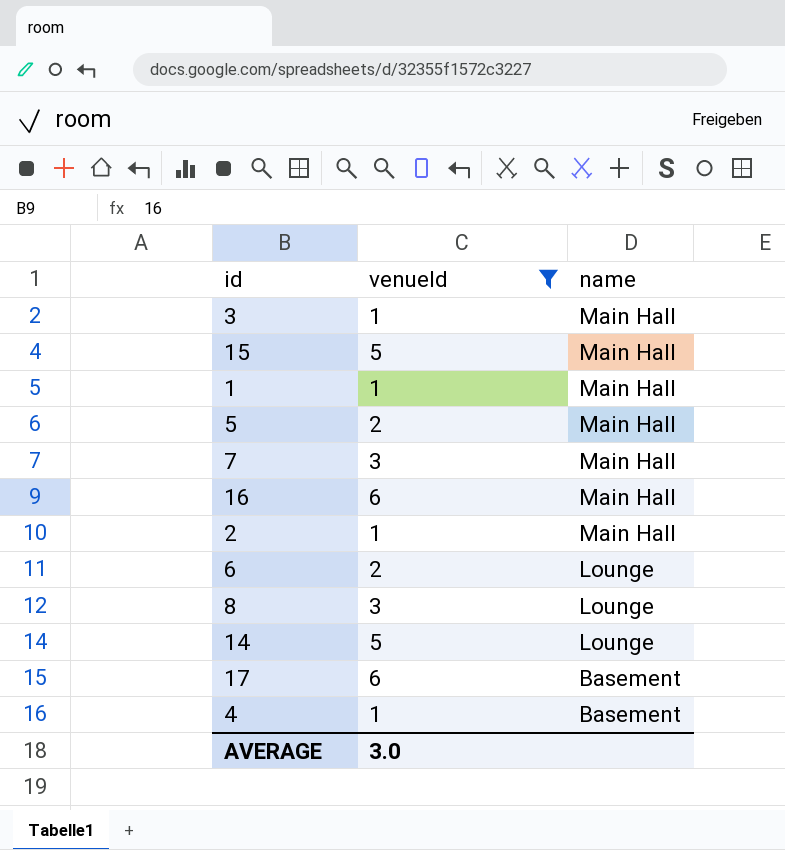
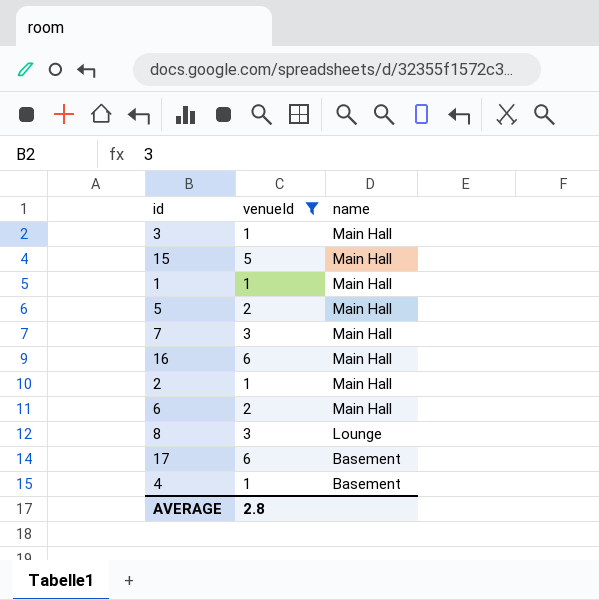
row 14: 5 | Lounge -> none
6 | name: Lounge -> Main Hall
AVERAGE | venueId: 3.0 -> 2.8

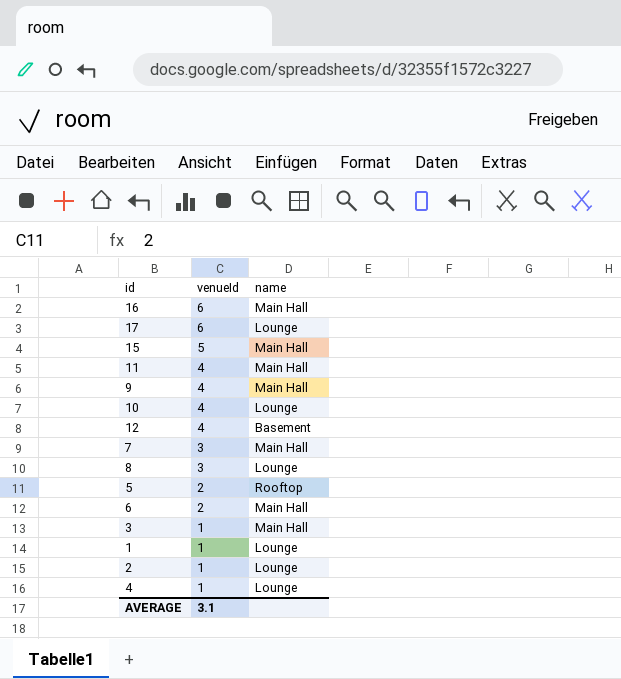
filter: venueId != 4 -> none
row order: name descending -> venueId descending
17 | name: Basement -> Lounge
5 | name: Main Hall -> Rooftop
1 | name: Main Hall -> Lounge
2 | name: Main Hall -> Lounge
4 | name: Basement -> Lounge
AVERAGE | venueId: 2.8 -> 3.1

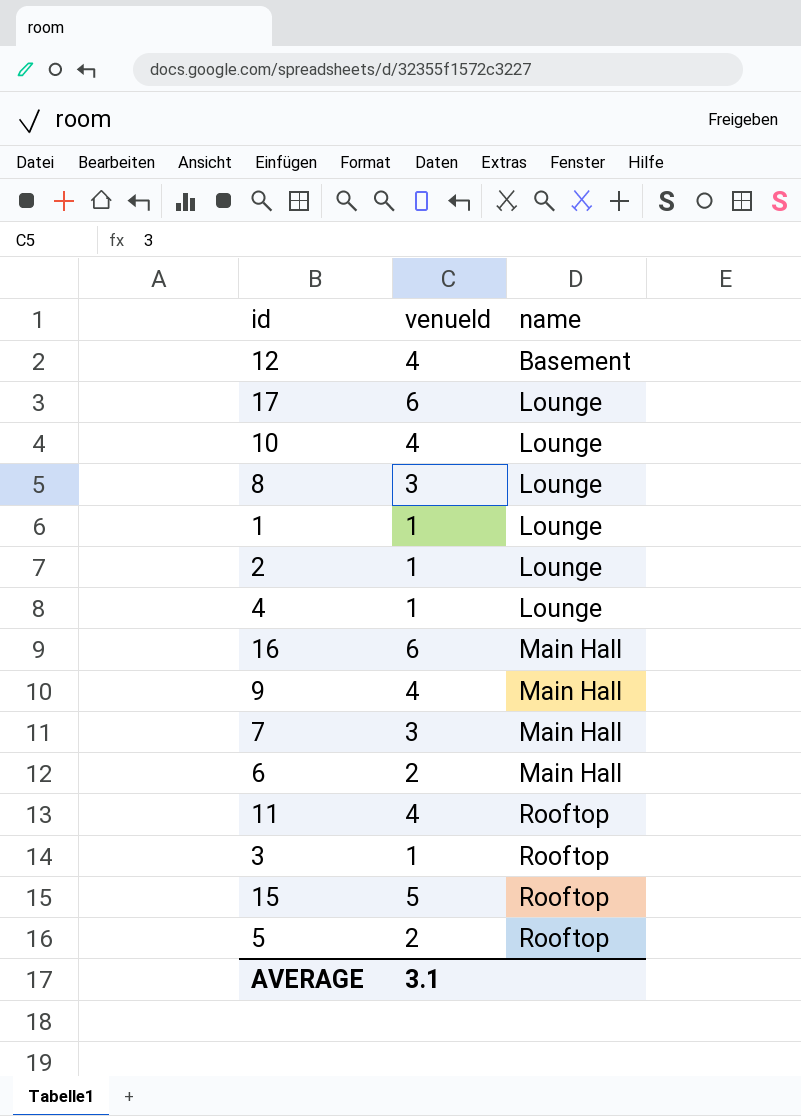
row order: venueId descending -> name ascending
11 | name: Main Hall -> Rooftop
3 | name: Main Hall -> Rooftop
15 | name: Main Hall -> Rooftop

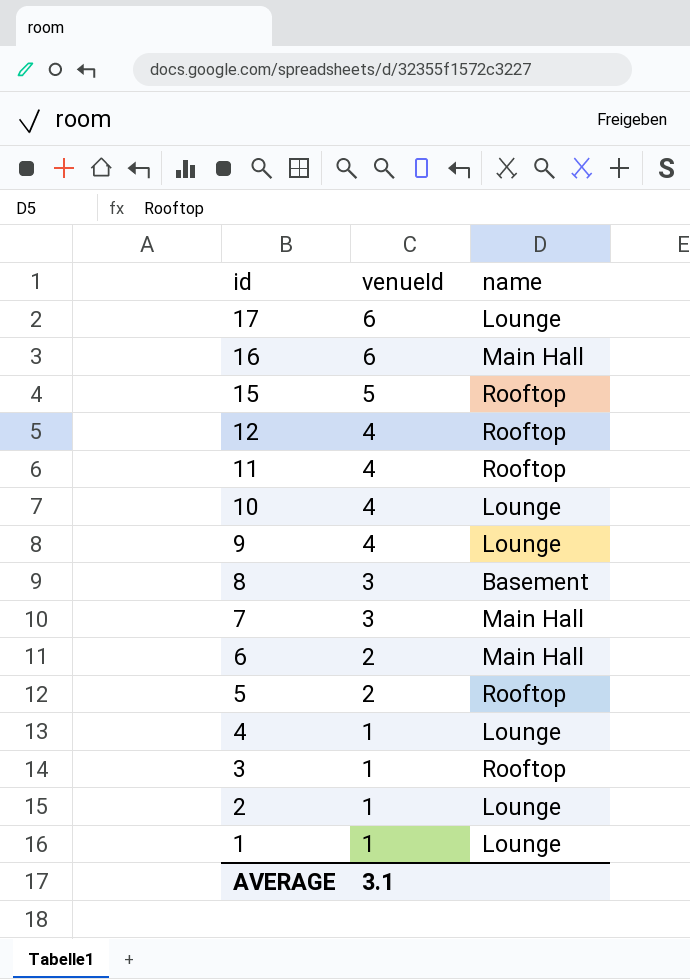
row order: name ascending -> id descending
12 | name: Basement -> Rooftop
9 | name: Main Hall -> Lounge
8 | name: Lounge -> Basement

